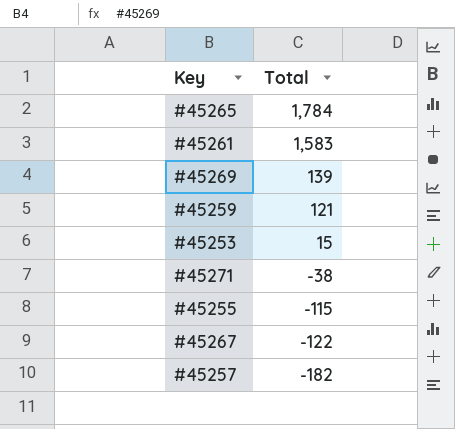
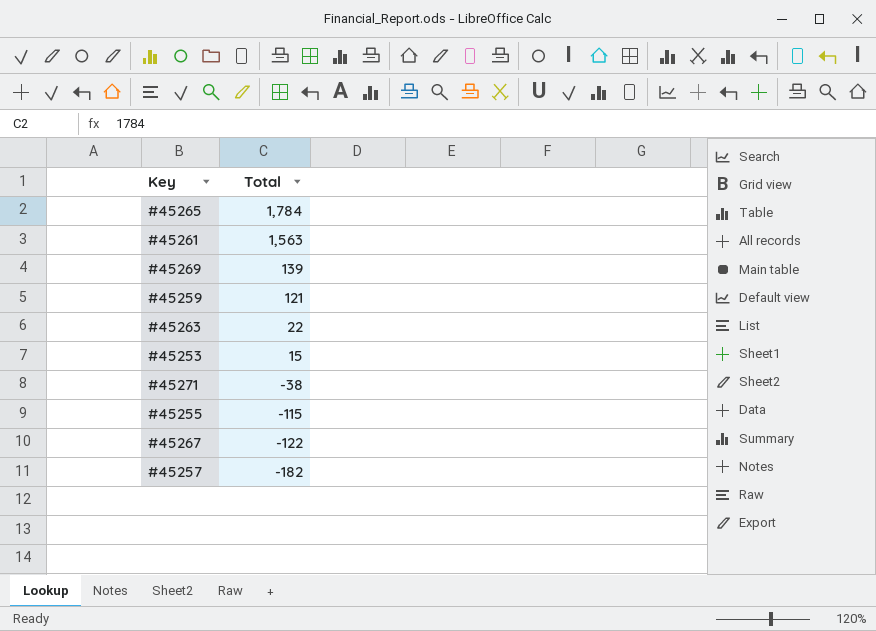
#45261 | Total: 1,583 -> 1,563
row #45263: none -> 22

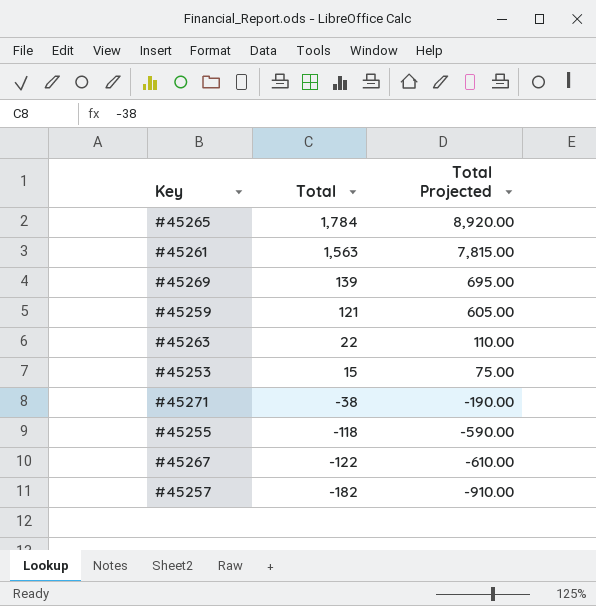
column Total Projected | formula: none -> [Total] * 5
#45255 | Total: -115 -> -118

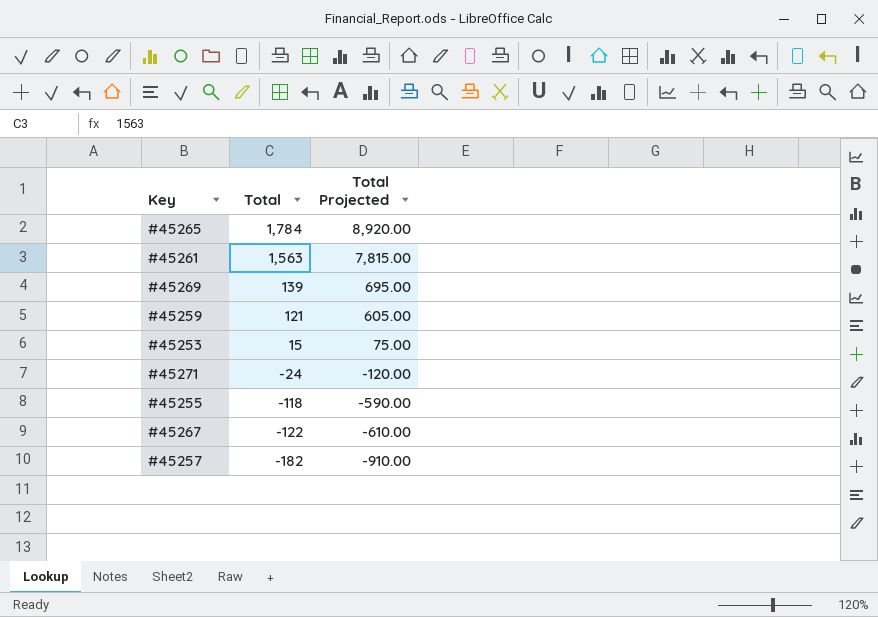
row #45263: 22 | 110.00 -> none
#45271 | Total: -38 -> -24
#45271 | Total Projected: -190.00 -> -120.00

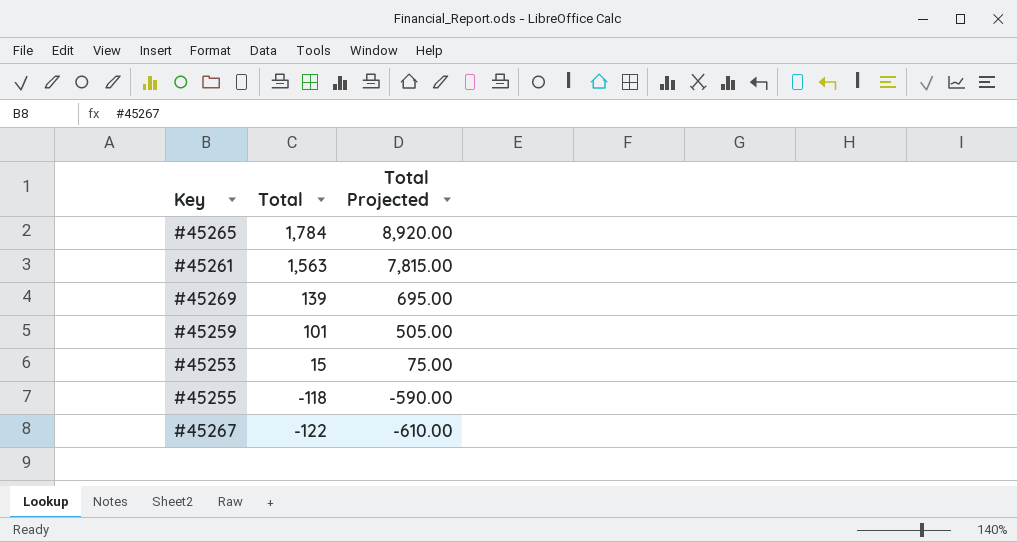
row #45271: -24 | -120.00 -> none
row #45257: -182 | -910.00 -> none
#45259 | Total: 121 -> 101
#45259 | Total Projected: 605.00 -> 505.00

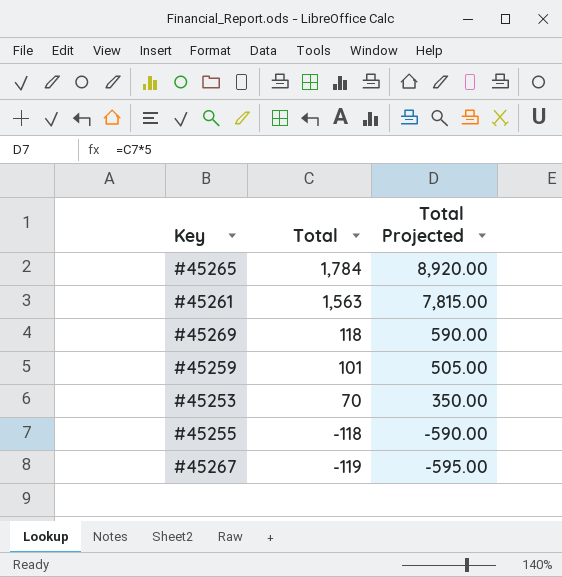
#45269 | Total: 139 -> 118
#45269 | Total Projected: 695.00 -> 590.00
#45253 | Total: 15 -> 70
#45253 | Total Projected: 75.00 -> 350.00
#45267 | Total: -122 -> -119
#45267 | Total Projected: -610.00 -> -595.00

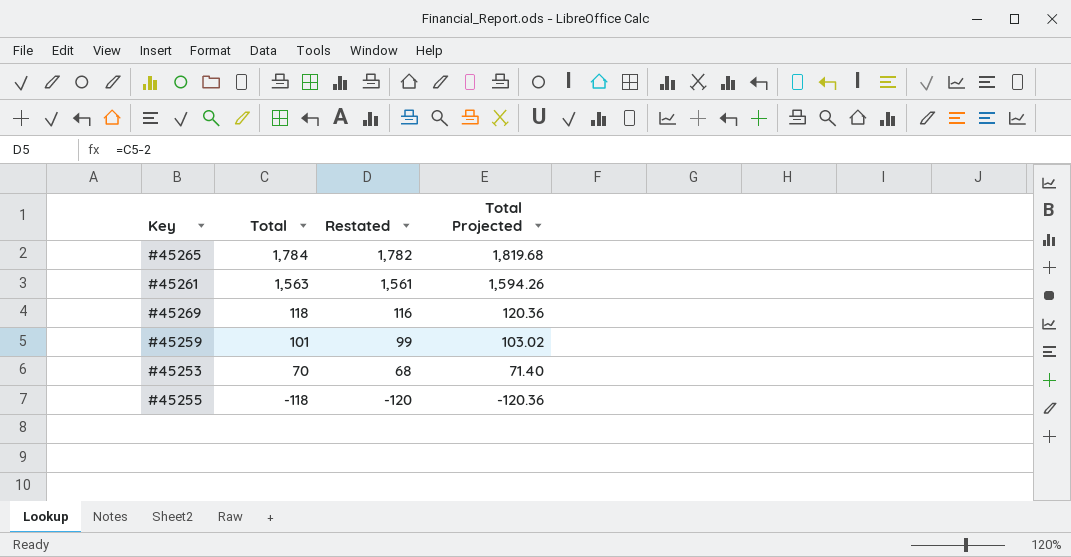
column Restated | formula: none -> [Total] - 2
column Total Projected | formula: [Total] * 5 -> [Total] * 1.02
row #45267: -119 | -595.00 -> none

